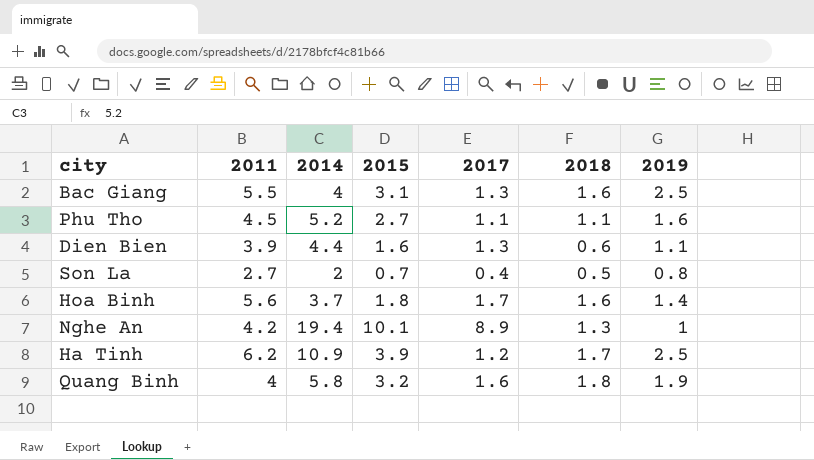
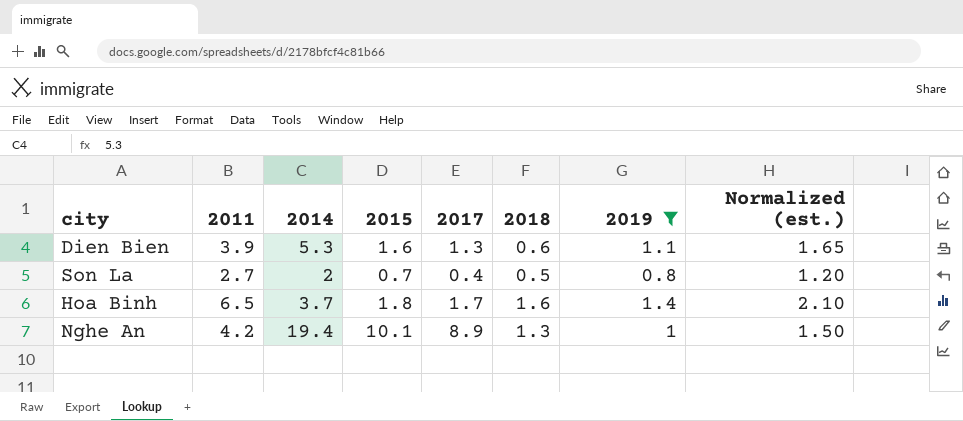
filter: none -> 2019 <= 1.4
column Normalized (est.) | formula: none -> [2019] * 1.5
Dien Bien | 2014: 4.4 -> 5.3
Hoa Binh | 2011: 5.6 -> 6.5

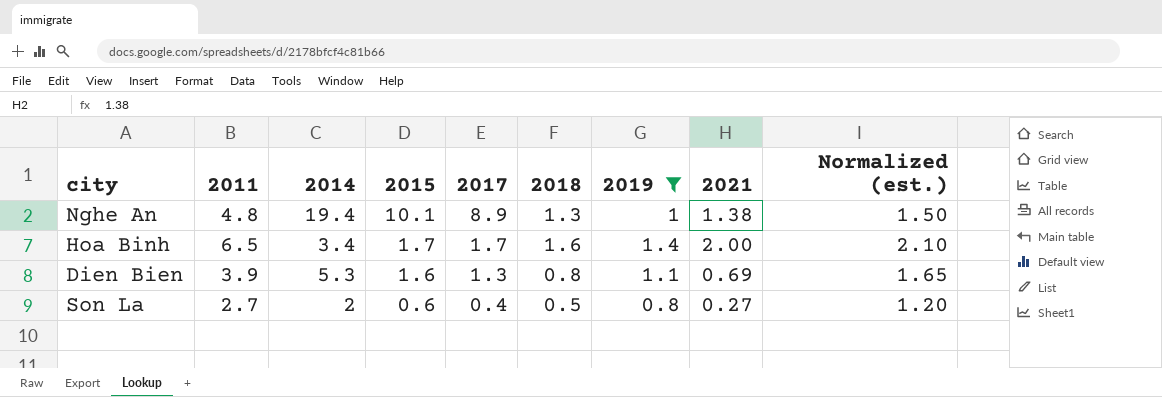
row order: none -> 2015 descending
column 2021 | position: none -> 8
Nghe An | 2011: 4.2 -> 4.8
Hoa Binh | 2014: 3.7 -> 3.4
Hoa Binh | 2015: 1.8 -> 1.7
Dien Bien | 2018: 0.6 -> 0.8
Son La | 2015: 0.7 -> 0.6

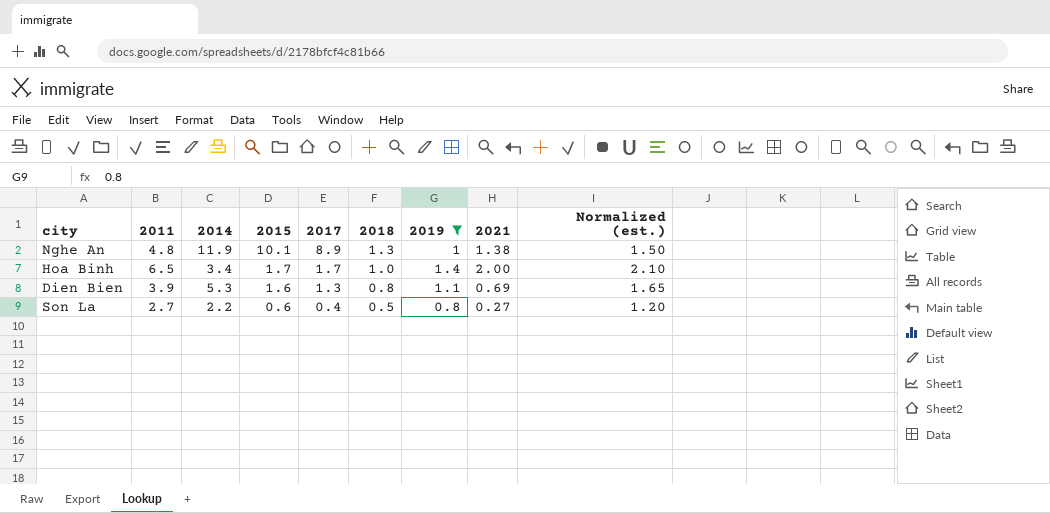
Nghe An | 2014: 19.4 -> 11.9
Hoa Binh | 2018: 1.6 -> 1.0
Son La | 2014: 2 -> 2.2

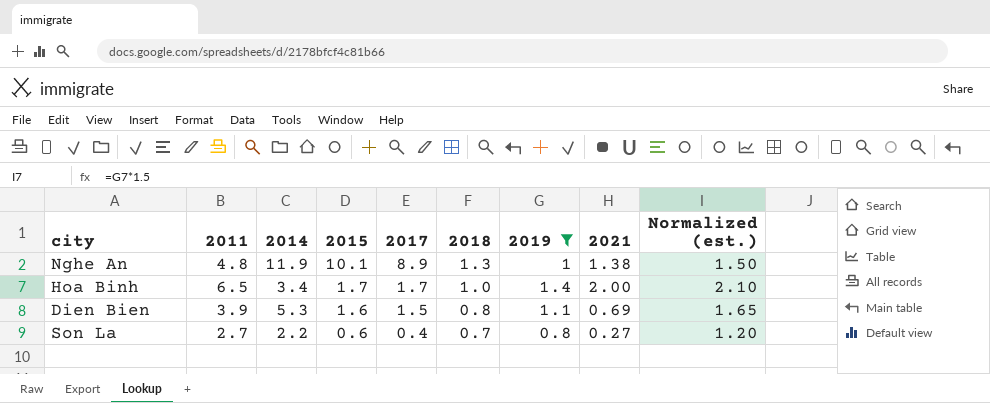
Dien Bien | 2017: 1.3 -> 1.5
Son La | 2018: 0.5 -> 0.7

